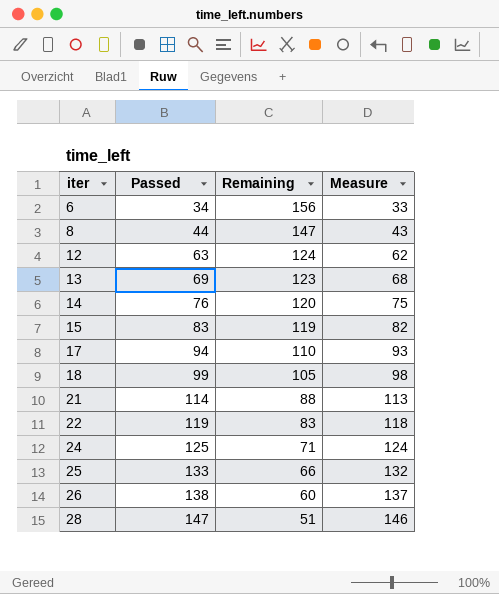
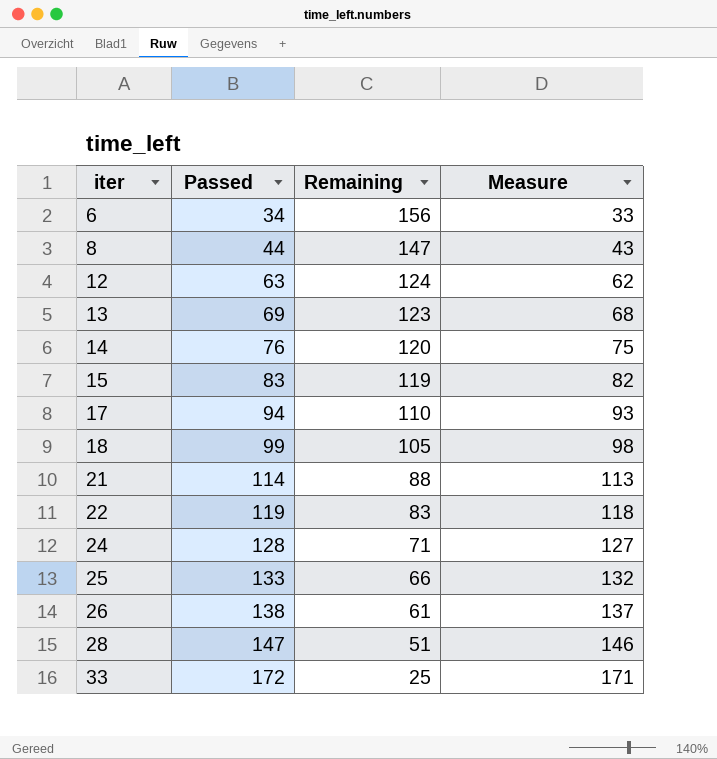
24 | Passed: 125 -> 128
24 | Measure: 124 -> 127
26 | Remaining: 60 -> 61
row 33: none -> 172 | 25 | 171

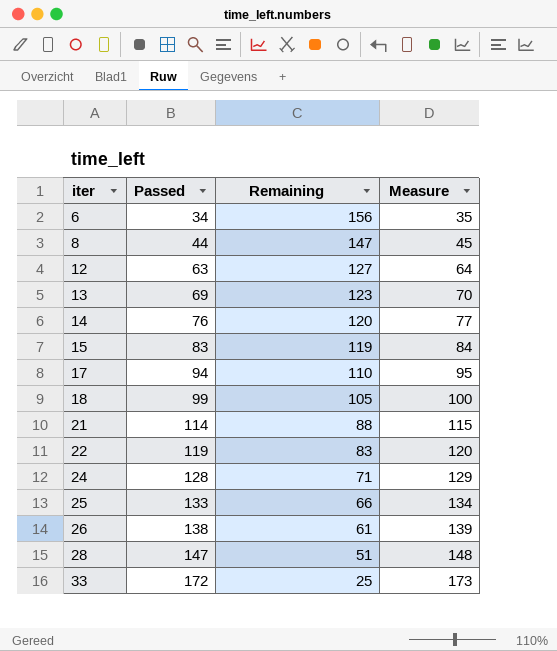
column Measure | formula: [Passed] - 1 -> [Passed] + 1
12 | Remaining: 124 -> 127

